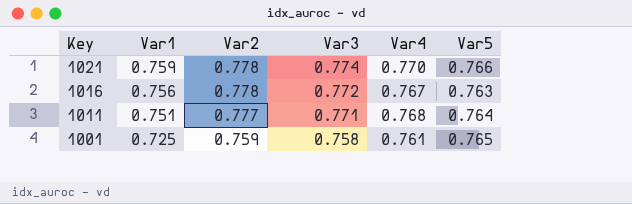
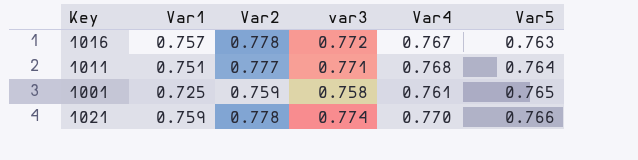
row order: Key descending -> Var5 ascending
column name: Var3 -> var3
1016 | Var1: 0.756 -> 0.757

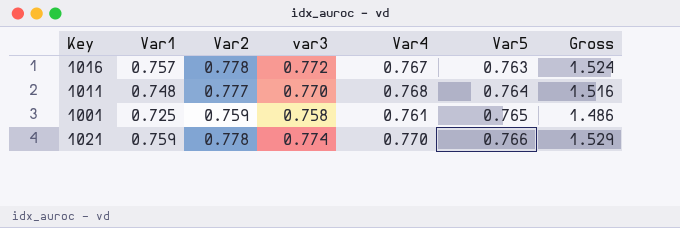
column Gross | formula: none -> [Var1] + [Var4]
1011 | Var1: 0.751 -> 0.748
1011 | var3: 0.771 -> 0.770

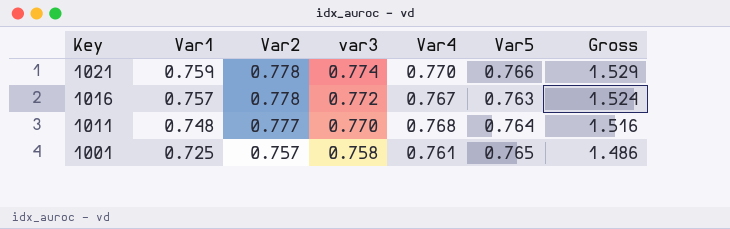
row order: Var5 ascending -> Key descending
1001 | Var2: 0.759 -> 0.757

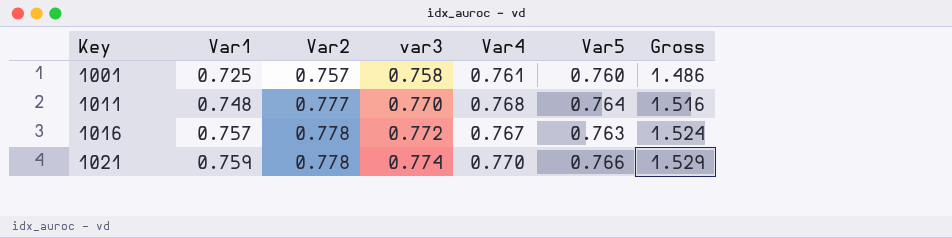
row order: Key descending -> Key ascending
1001 | Var5: 0.765 -> 0.760

